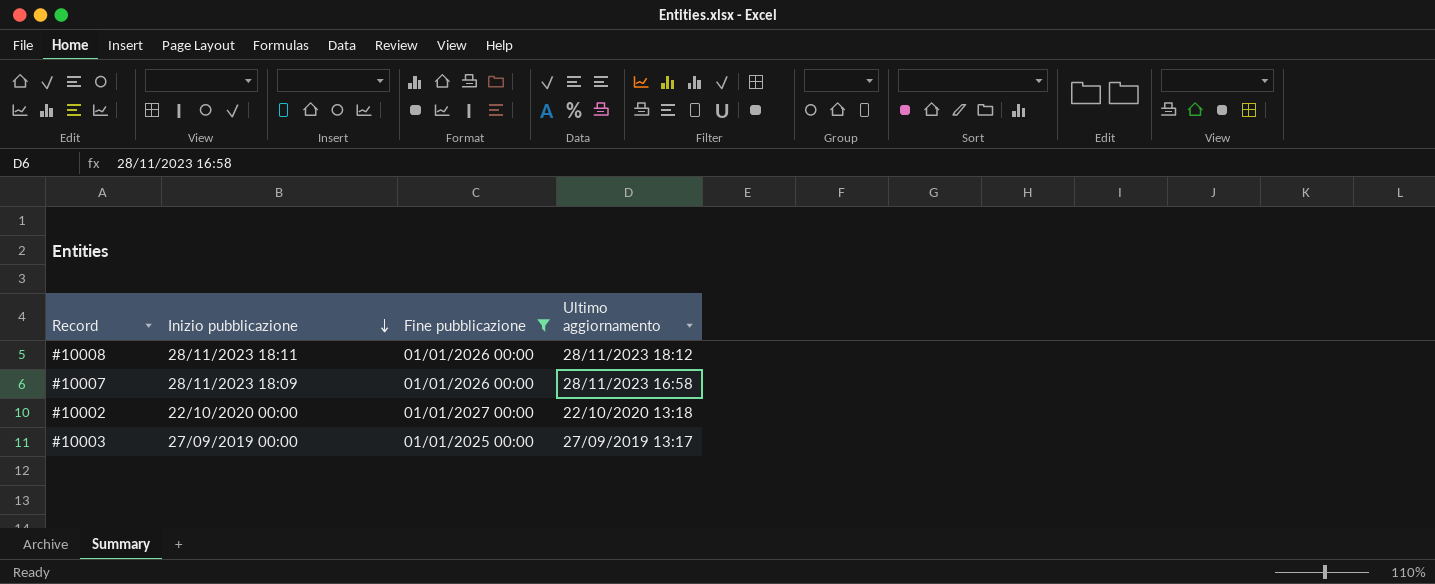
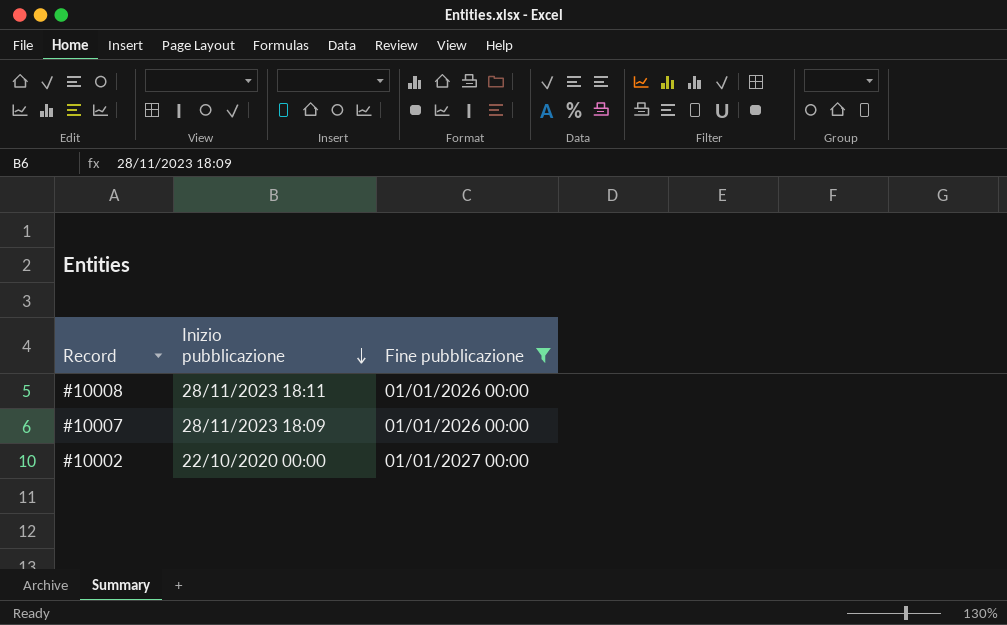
column Ultimo aggiornamento | position: 4 -> none
row #10003: 27/09/2019 00:00 | 01/01/2025 00:00 | 27/09/2019 13:17 -> none

